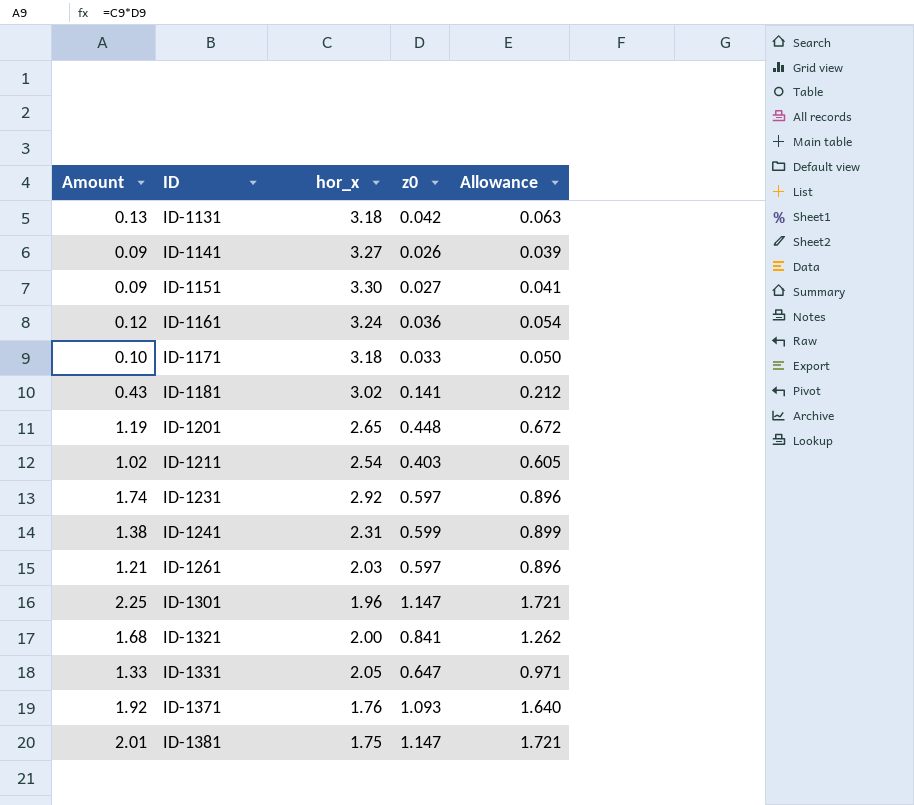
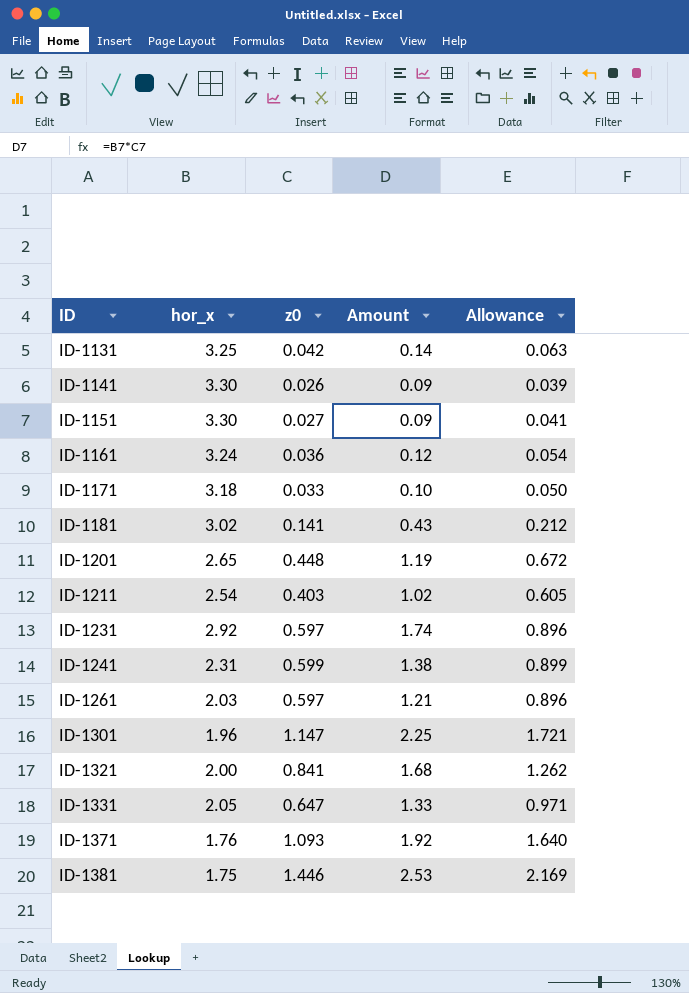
column Amount | position: 1 -> 4
ID-1131 | hor_x: 3.18 -> 3.25
ID-1131 | Amount: 0.13 -> 0.14
ID-1141 | hor_x: 3.27 -> 3.30
ID-1381 | z0: 1.147 -> 1.446
ID-1381 | Amount: 2.01 -> 2.53
ID-1381 | Allowance: 1.721 -> 2.169

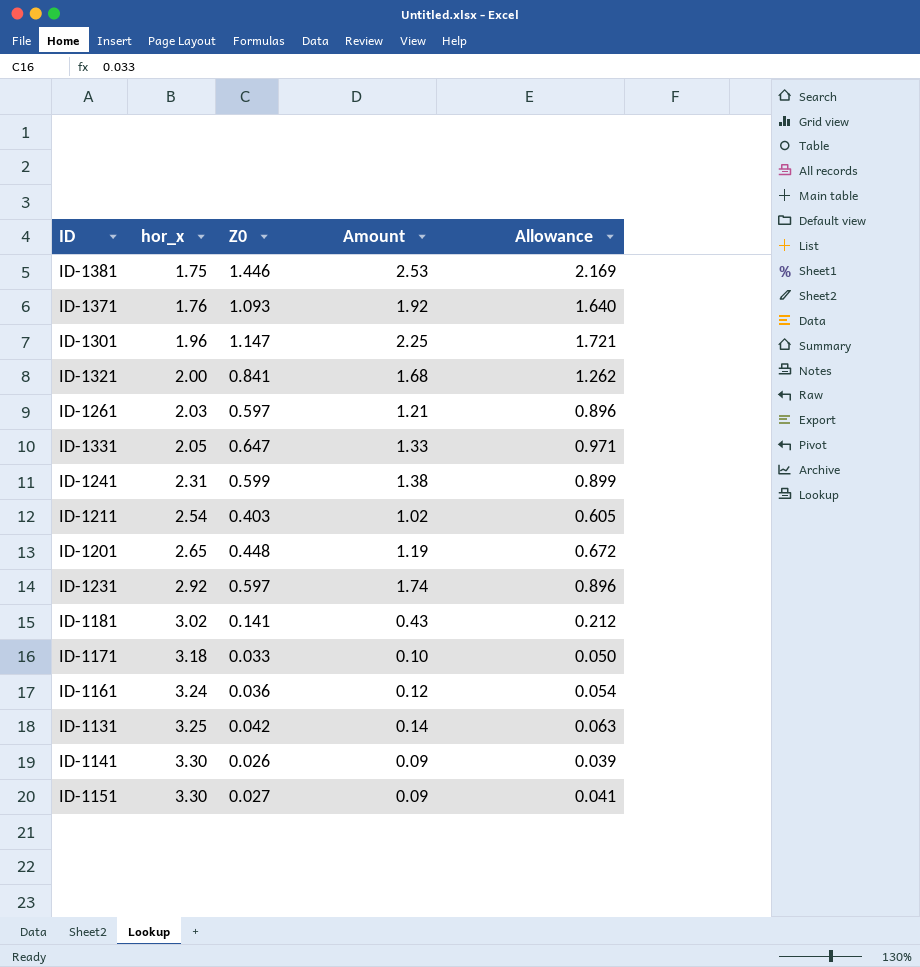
row order: ID ascending -> hor_x ascending
column name: z0 -> Z0

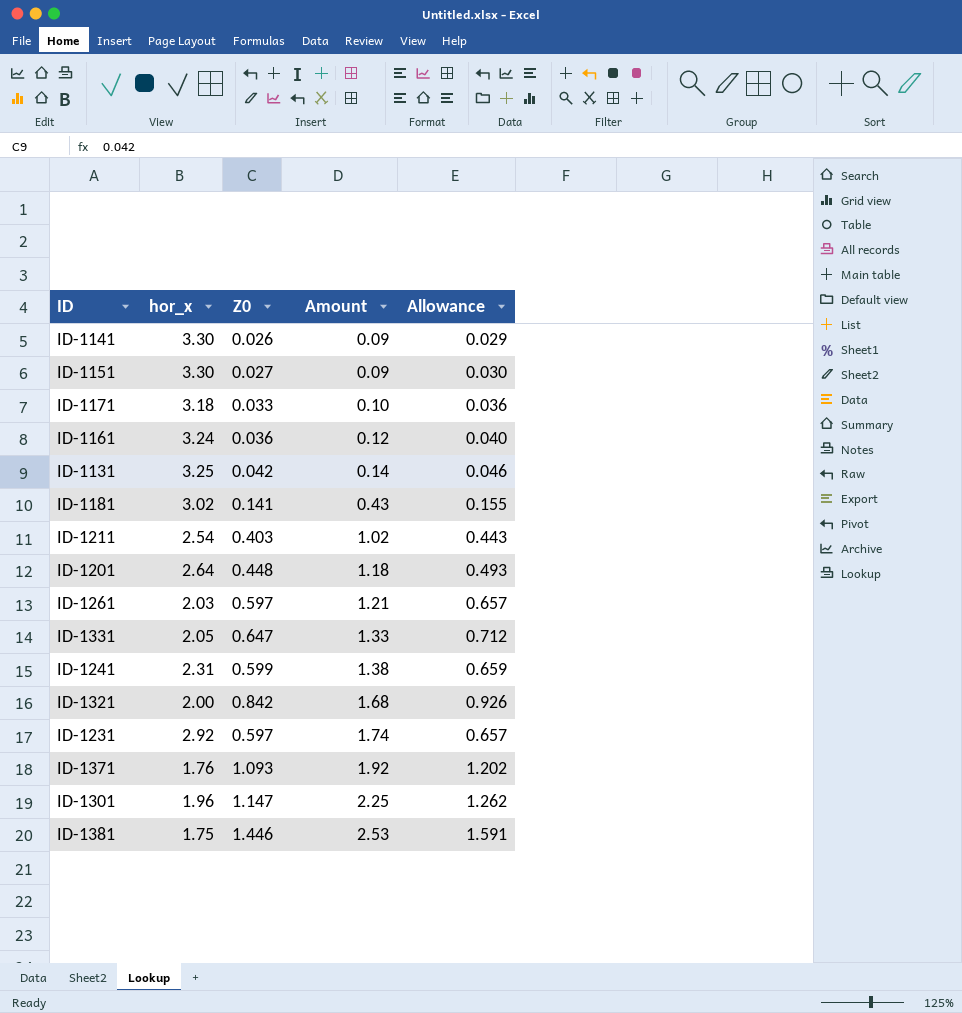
row order: hor_x ascending -> Amount ascending
column Allowance | formula: [Z0] * 1.5 -> [Z0] * 1.1
ID-1201 | hor_x: 2.65 -> 2.64
ID-1201 | Amount: 1.19 -> 1.18
ID-1321 | Z0: 0.841 -> 0.842

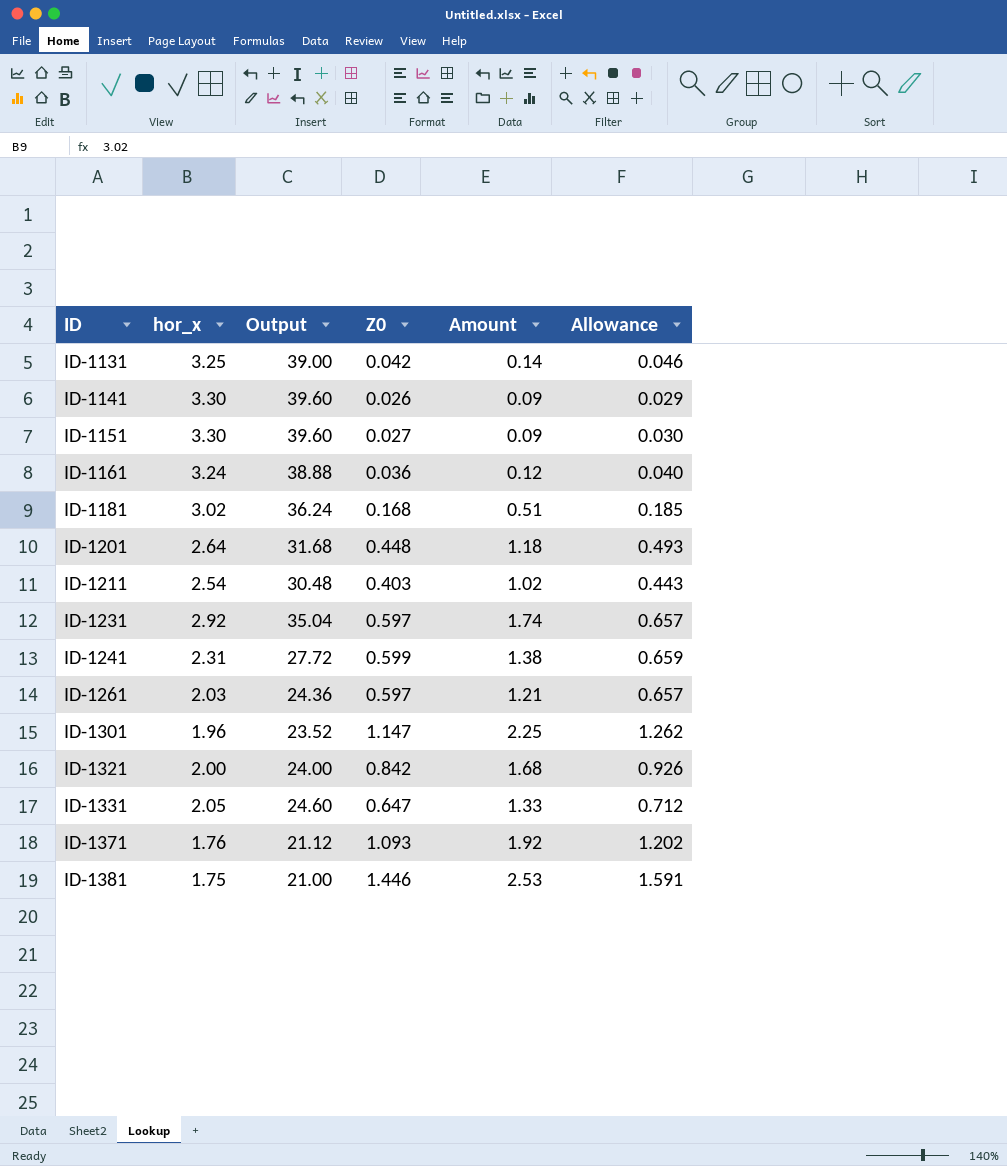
row order: Amount ascending -> ID ascending
column Output | formula: none -> [hor_x] * 12
row ID-1171: 3.18 | 0.033 | 0.10 | 0.036 -> none
ID-1181 | Z0: 0.141 -> 0.168
ID-1181 | Amount: 0.43 -> 0.51
ID-1181 | Allowance: 0.155 -> 0.185

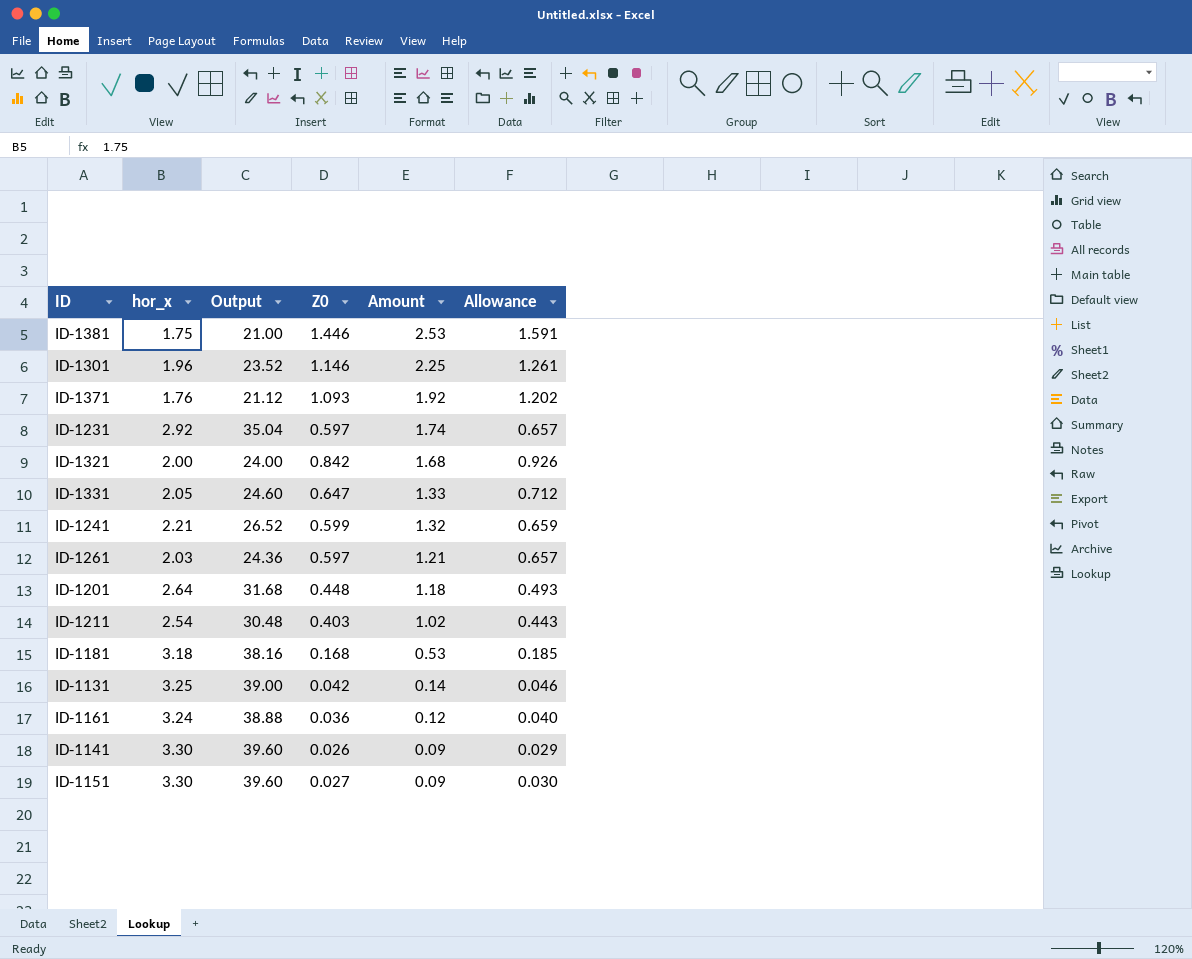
row order: ID ascending -> Amount descending
ID-1301 | Z0: 1.147 -> 1.146
ID-1301 | Allowance: 1.262 -> 1.261
ID-1241 | hor_x: 2.31 -> 2.21
ID-1241 | Output: 27.72 -> 26.52
ID-1241 | Amount: 1.38 -> 1.32
ID-1181 | hor_x: 3.02 -> 3.18
ID-1181 | Output: 36.24 -> 38.16
ID-1181 | Amount: 0.51 -> 0.53

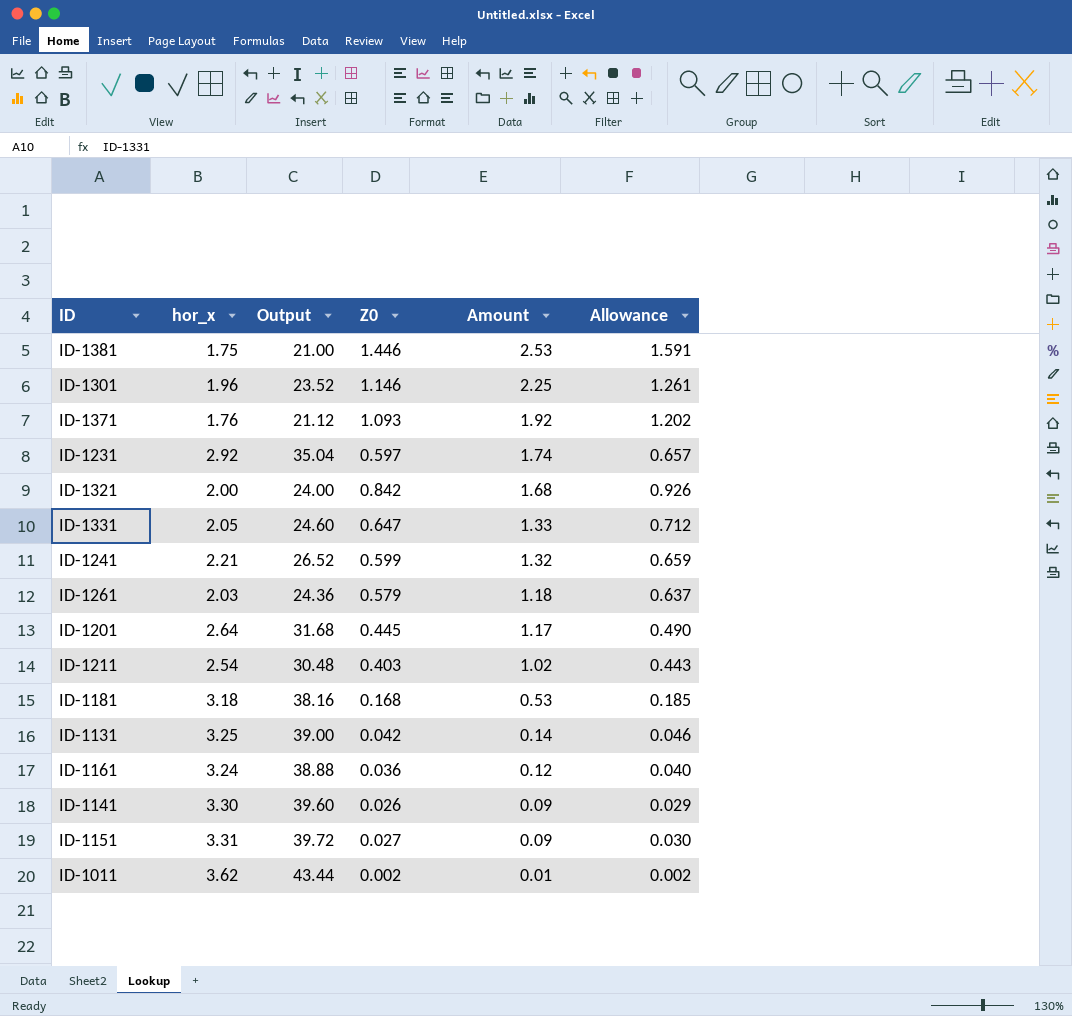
ID-1261 | Z0: 0.597 -> 0.579
ID-1261 | Amount: 1.21 -> 1.18
ID-1261 | Allowance: 0.657 -> 0.637
ID-1201 | Z0: 0.448 -> 0.445
ID-1201 | Amount: 1.18 -> 1.17
ID-1201 | Allowance: 0.493 -> 0.490
ID-1151 | hor_x: 3.30 -> 3.31
ID-1151 | Output: 39.60 -> 39.72
row ID-1011: none -> 3.62 | 43.44 | 0.002 | 0.01 | 0.002

